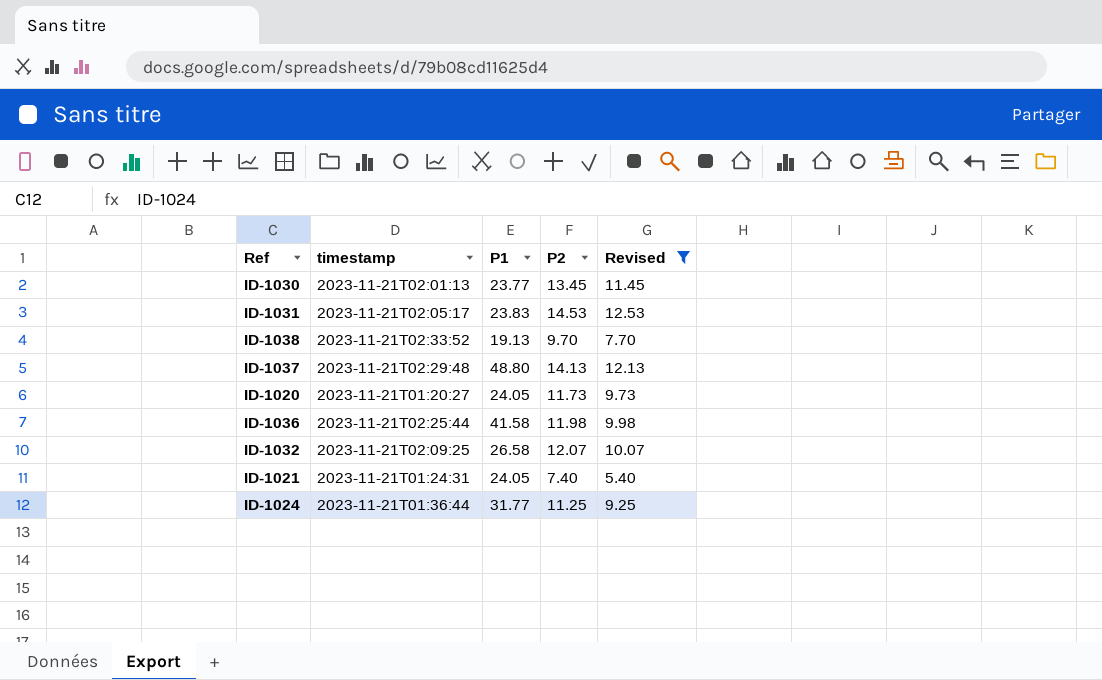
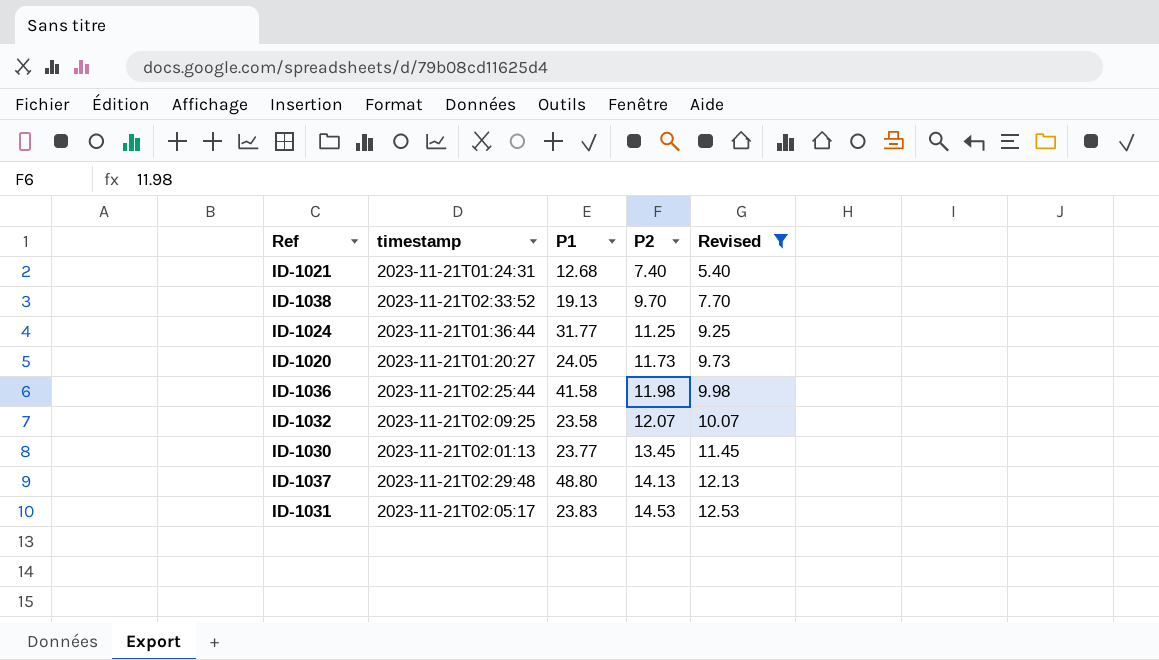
row order: none -> P2 ascending
ID-1021 | P1: 24.05 -> 12.68
ID-1032 | P1: 26.58 -> 23.58

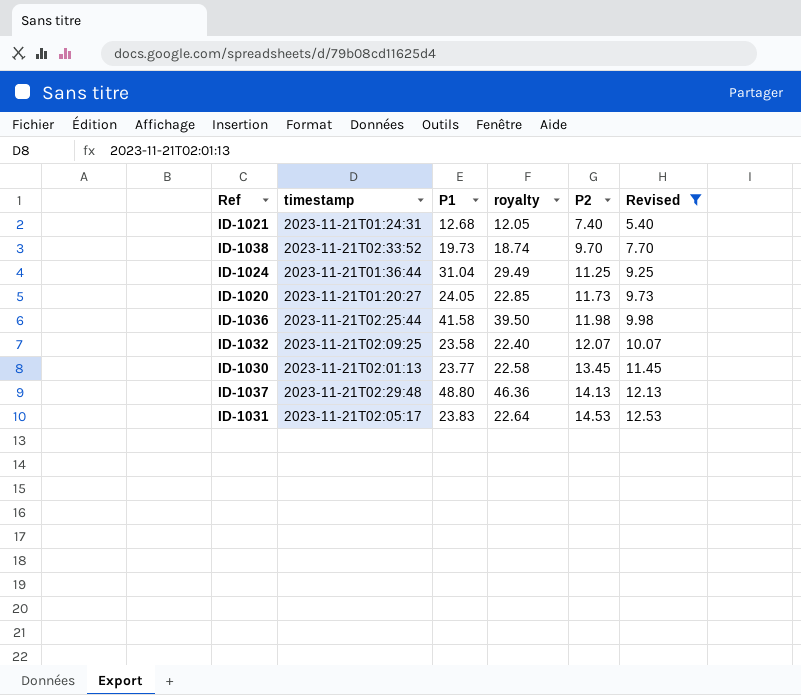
column royalty | formula: none -> [P1] * 0.95
ID-1038 | P1: 19.13 -> 19.73
ID-1024 | P1: 31.77 -> 31.04

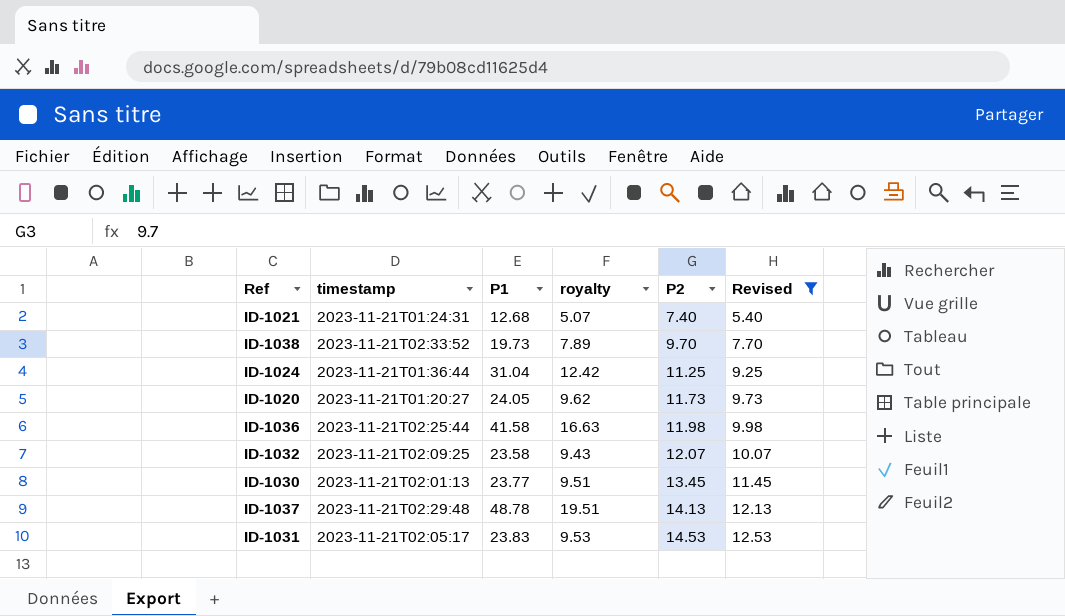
column royalty | formula: [P1] * 0.95 -> [P1] * 0.4
ID-1037 | P1: 48.80 -> 48.78

